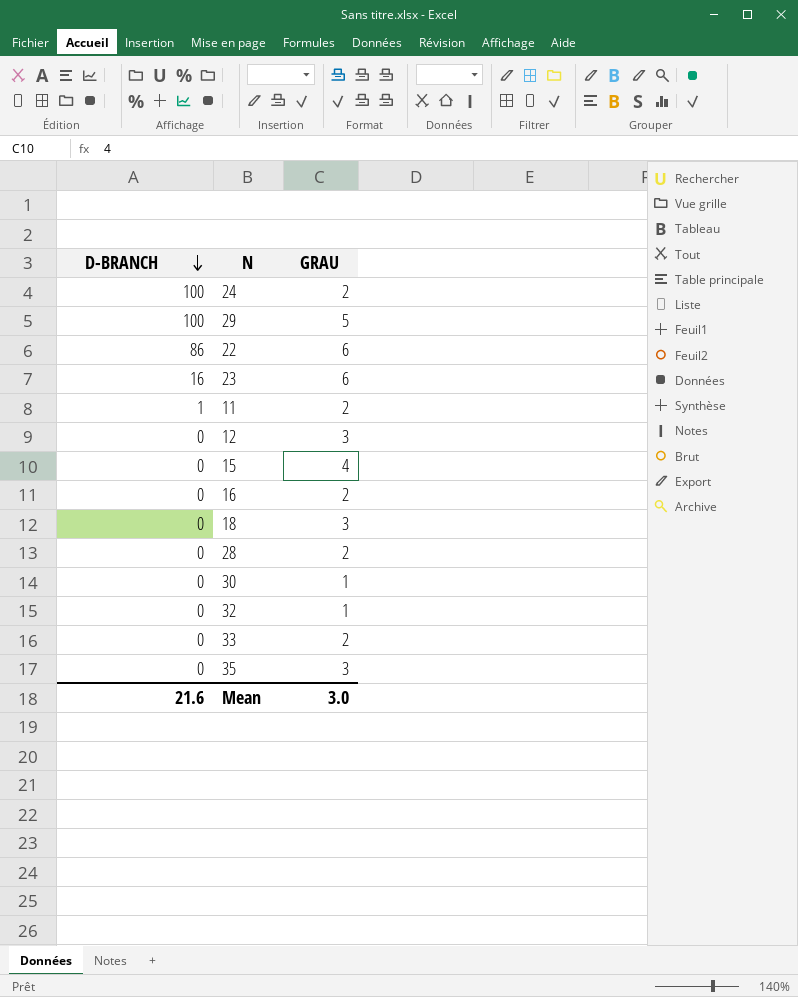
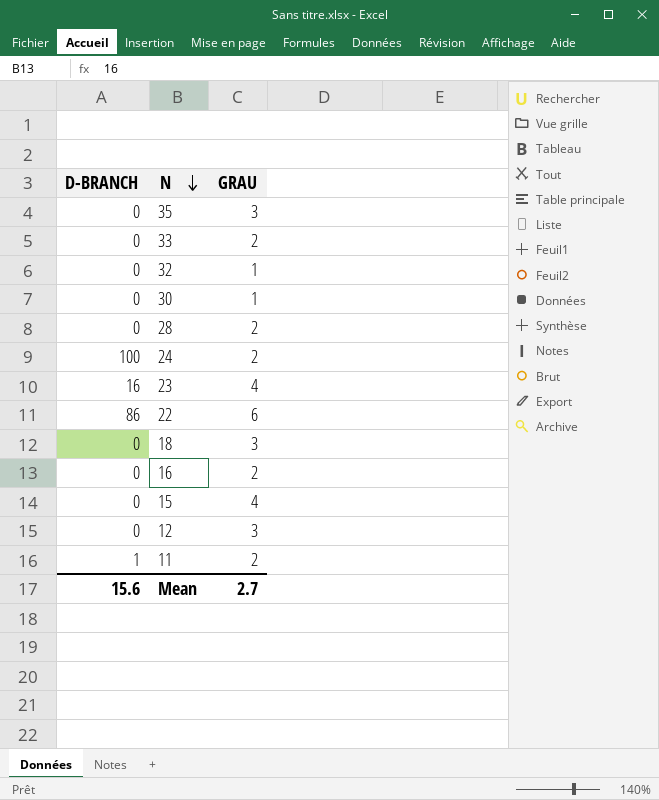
row order: D-BRANCH descending -> N descending
row 29: 100 | 5 -> none
23 | GRAU: 6 -> 4
Mean | D-BRANCH: 21.6 -> 15.6
Mean | GRAU: 3.0 -> 2.7

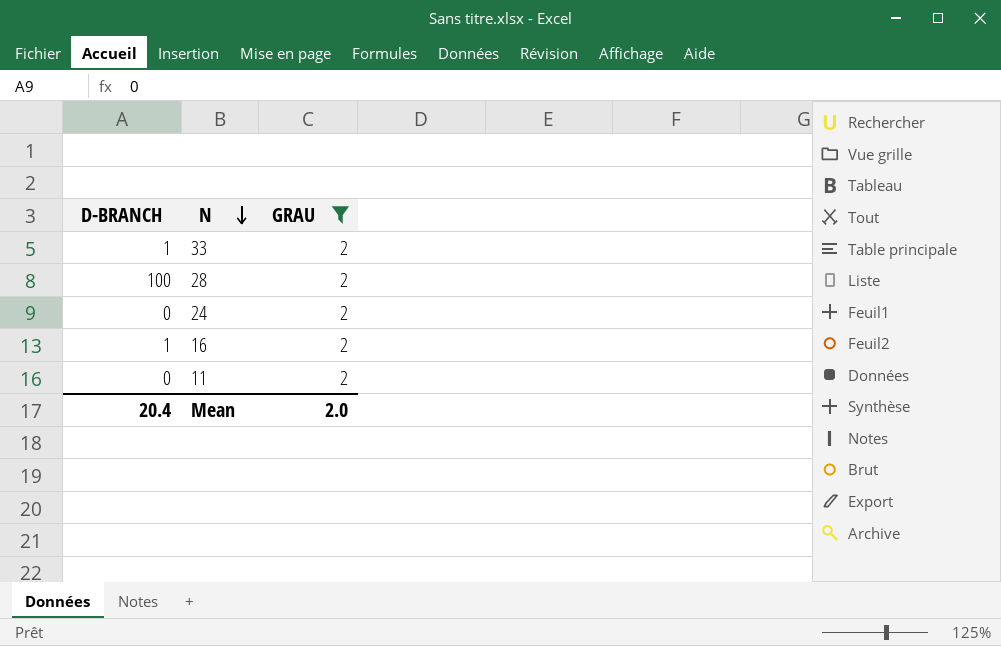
filter: none -> GRAU = 2
33 | D-BRANCH: 0 -> 1
28 | D-BRANCH: 0 -> 100
24 | D-BRANCH: 100 -> 0
16 | D-BRANCH: 0 -> 1
11 | D-BRANCH: 1 -> 0
Mean | D-BRANCH: 15.6 -> 20.4
Mean | GRAU: 2.7 -> 2.0

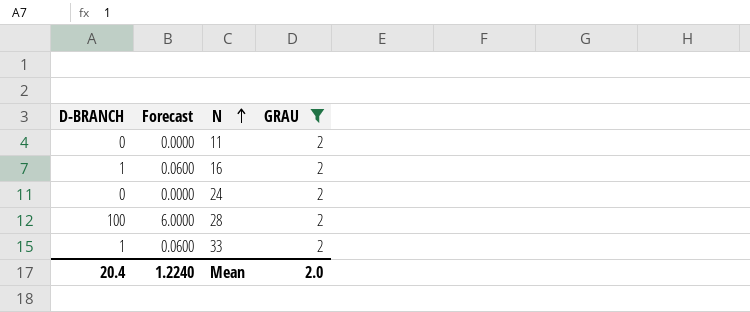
row order: N descending -> N ascending
column Forecast | formula: none -> [D-BRANCH] * 0.06

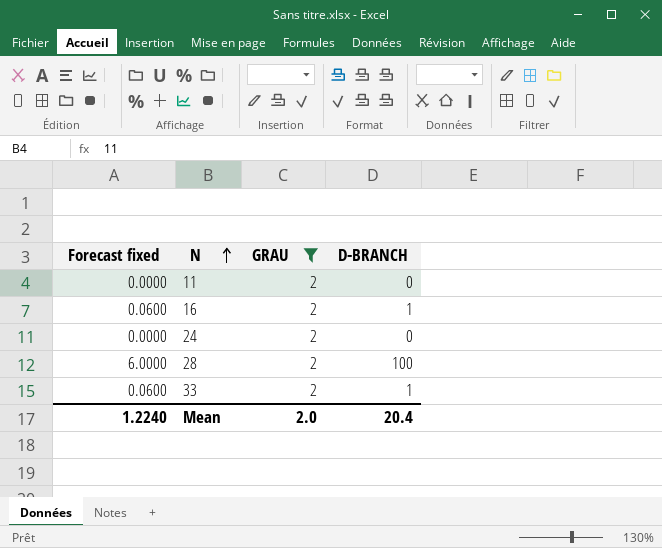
column name: Forecast -> Forecast fixed
column D-BRANCH | position: 1 -> 4

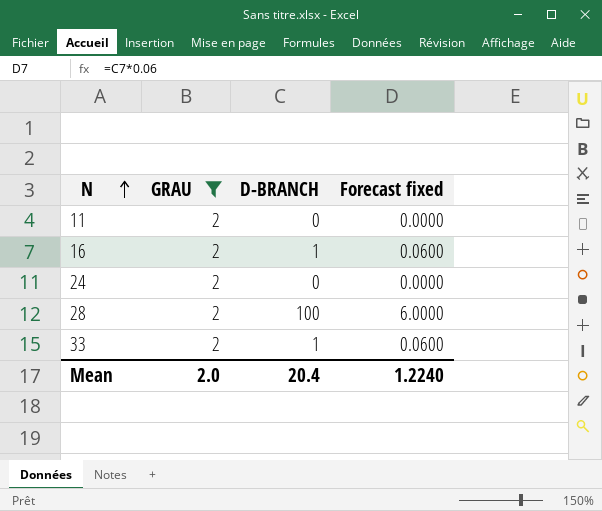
column Forecast fixed | position: 1 -> 4

